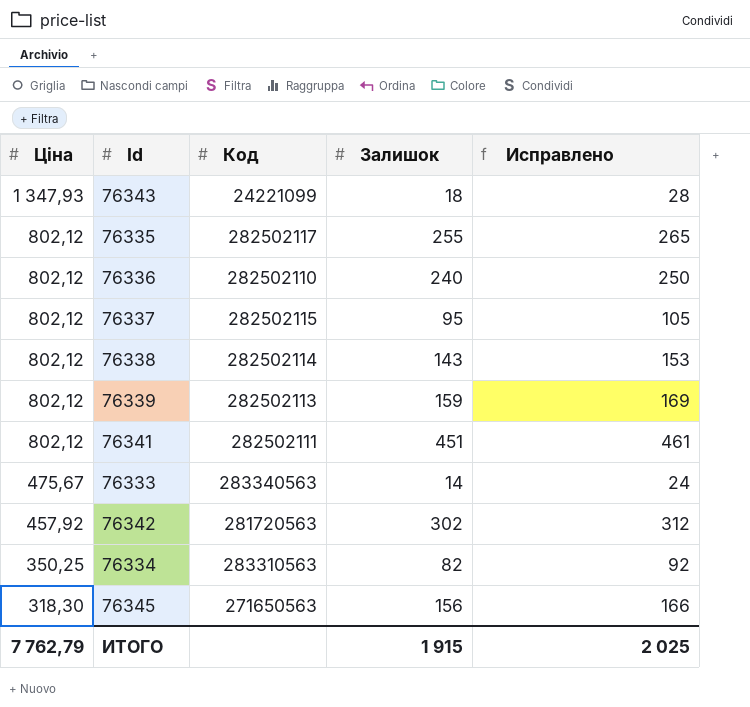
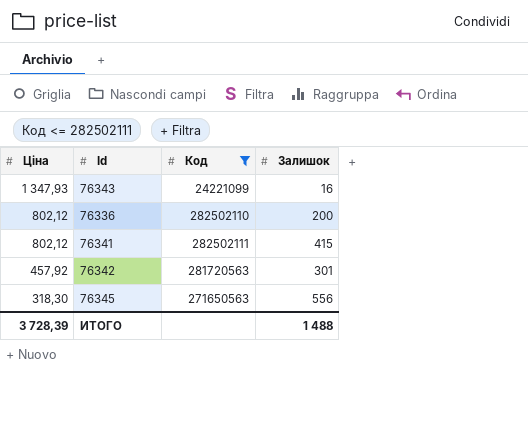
filter: none -> Код <= 282502111
column Исправлено | formula: [Залишок] + 10 -> none
76343 | Залишок: 18 -> 16
76336 | Залишок: 240 -> 200
76341 | Залишок: 451 -> 415
76342 | Залишок: 302 -> 301
76345 | Залишок: 156 -> 556
ИТОГО | Ціна: 7 762,79 -> 3 728,39
ИТОГО | Залишок: 1 915 -> 1 488

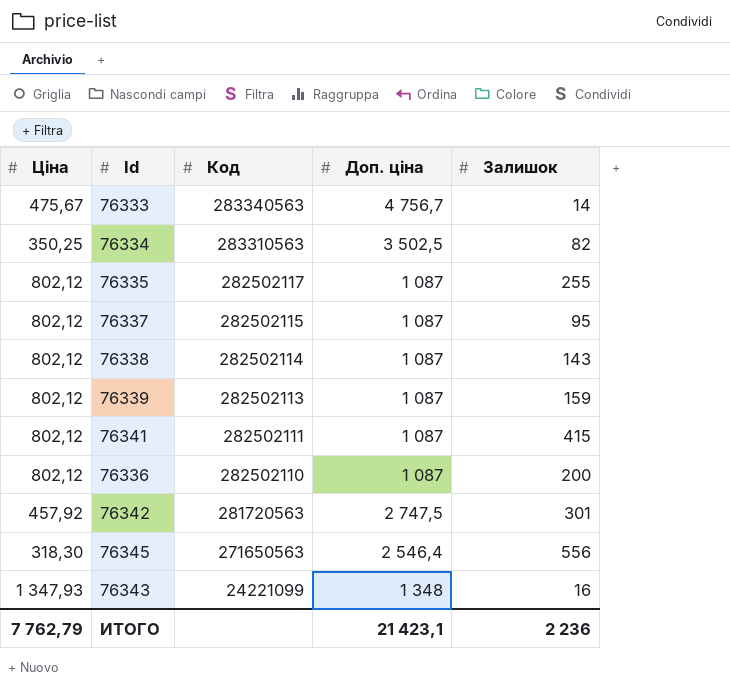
filter: Код <= 282502111 -> none
row order: Ціна descending -> Код descending
column Доп. ціна | position: none -> 4
ИТОГО | Ціна: 3 728,39 -> 7 762,79
ИТОГО | Залишок: 1 488 -> 2 236

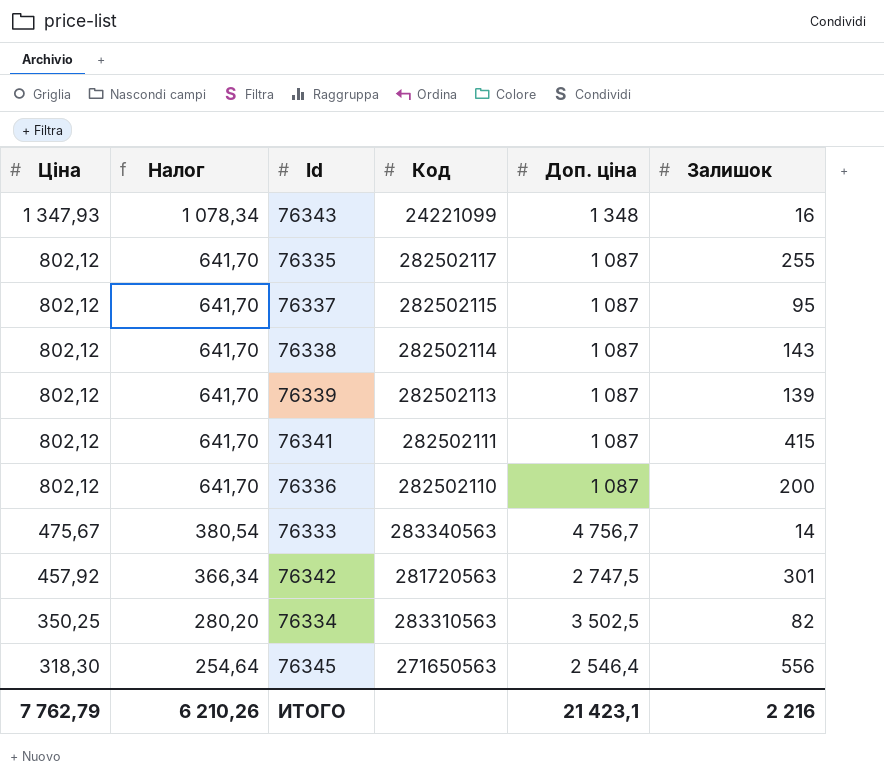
row order: Код descending -> Ціна descending
column Налог | formula: none -> [Ціна] * 0,8
76339 | Залишок: 159 -> 139
ИТОГО | Залишок: 2 236 -> 2 216

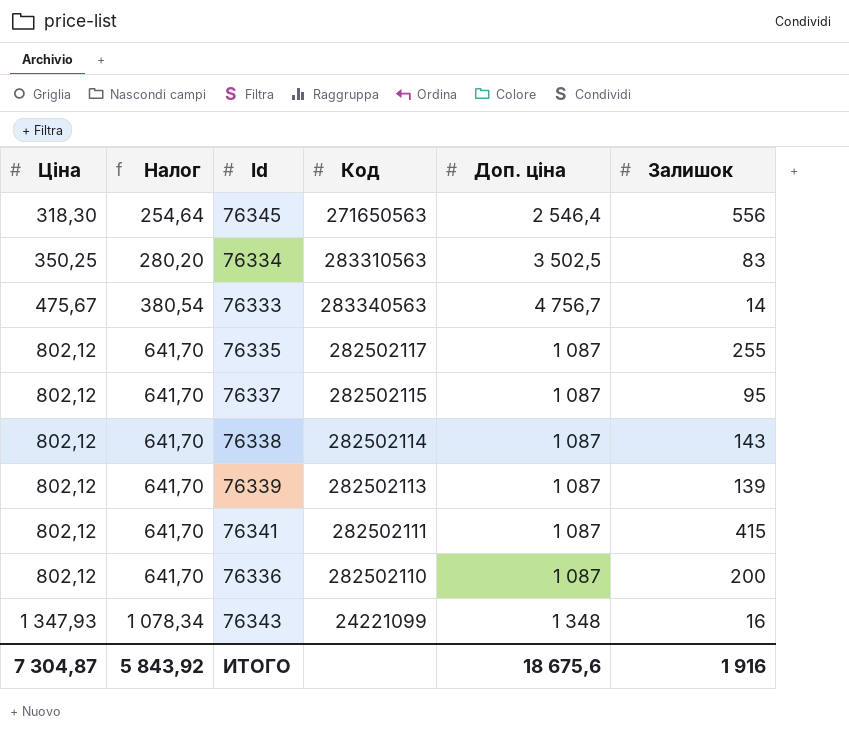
row order: Ціна descending -> Ціна ascending
row 76342: 457,92 | 366,34 | 281720563 | 2 747,5 | 301 -> none
76334 | Залишок: 82 -> 83
ИТОГО | Ціна: 7 762,79 -> 7 304,87
ИТОГО | Налог: 6 210,26 -> 5 843,92
ИТОГО | Доп. ціна: 21 423,1 -> 18 675,6
ИТОГО | Залишок: 2 216 -> 1 916

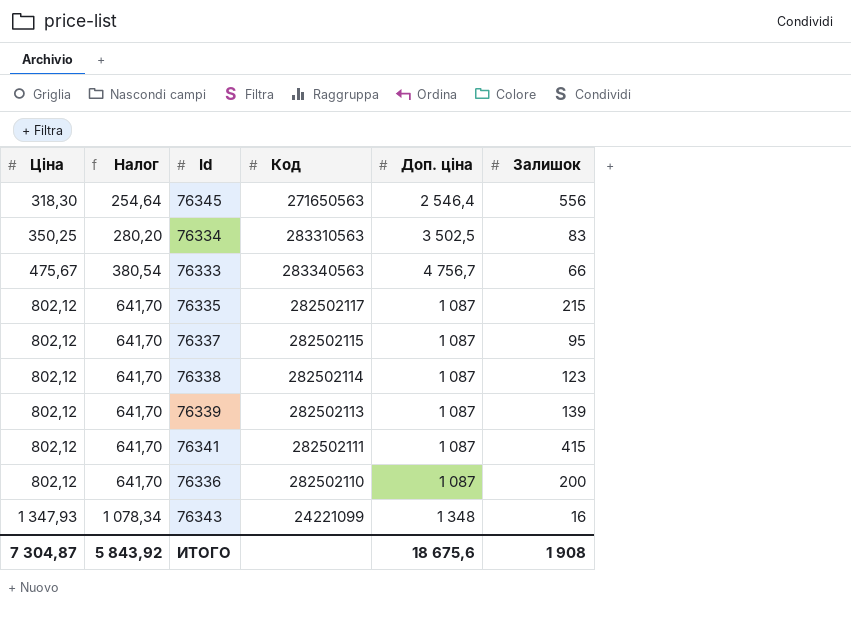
76333 | Залишок: 14 -> 66
76335 | Залишок: 255 -> 215
76338 | Залишок: 143 -> 123
ИТОГО | Залишок: 1 916 -> 1 908

